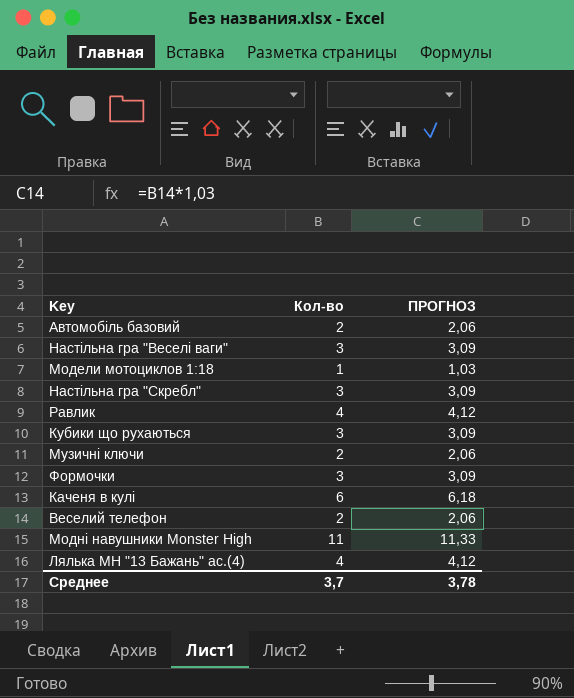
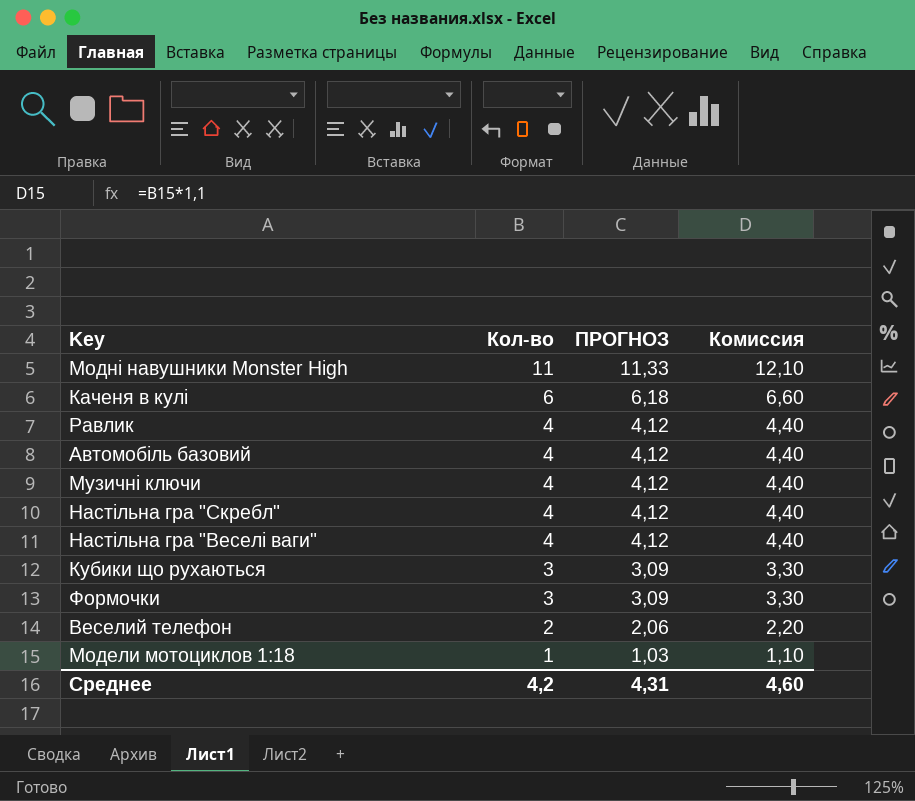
row order: none -> Кол-во descending
column Комиссия | formula: none -> [Кол-во] * 1,1
row Лялька МН "13 Бажань" ас.(4): 4 | 4,12 -> none
Автомобіль базовий | Кол-во: 2 -> 4
Автомобіль базовий | ПРОГНОЗ: 2,06 -> 4,12
Музичні ключи | Кол-во: 2 -> 4
Музичні ключи | ПРОГНОЗ: 2,06 -> 4,12
Настільна гра "Скребл" | Кол-во: 3 -> 4
Настільна гра "Скребл" | ПРОГНОЗ: 3,09 -> 4,12
Настільна гра "Веселі ваги" | Кол-во: 3 -> 4
Настільна гра "Веселі ваги" | ПРОГНОЗ: 3,09 -> 4,12
Среднее | Кол-во: 3,7 -> 4,2
Среднее | ПРОГНОЗ: 3,78 -> 4,31

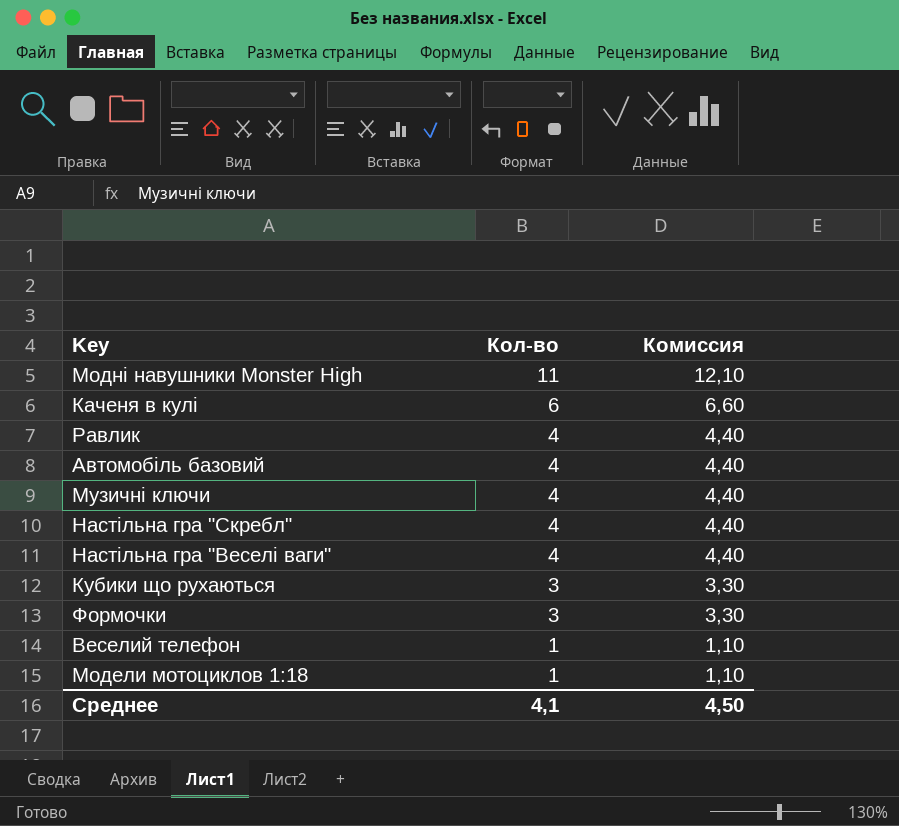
column ПРОГНОЗ | formula: [Кол-во] * 1,03 -> none
Веселий телефон | Кол-во: 2 -> 1
Веселий телефон | Комиссия: 2,20 -> 1,10
Среднее | Кол-во: 4,2 -> 4,1
Среднее | Комиссия: 4,60 -> 4,50

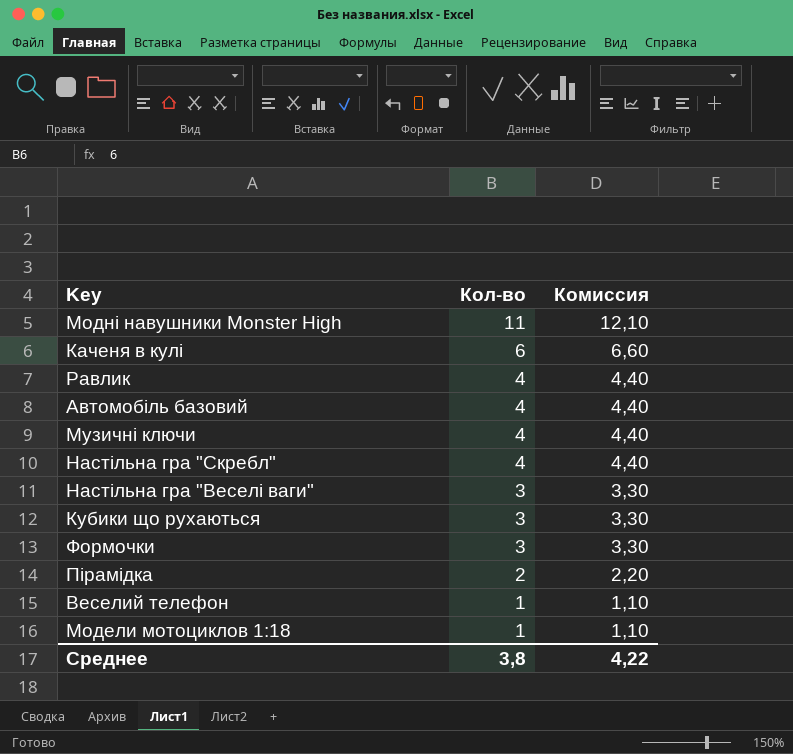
Настільна гра "Веселі ваги" | Кол-во: 4 -> 3
Настільна гра "Веселі ваги" | Комиссия: 4,40 -> 3,30
row Пірамідка: none -> 2 | 2,20
Среднее | Кол-во: 4,1 -> 3,8
Среднее | Комиссия: 4,50 -> 4,22

